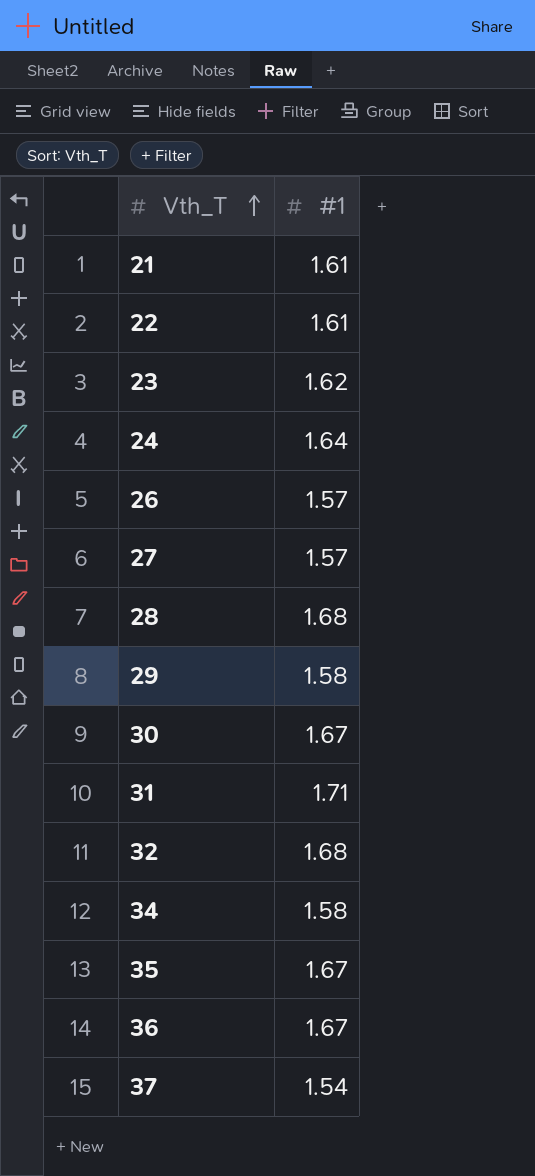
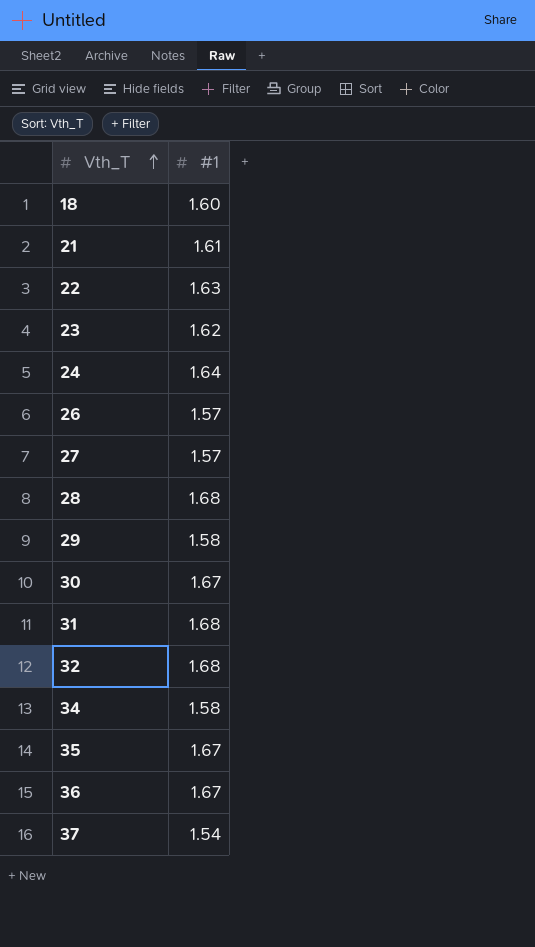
row 18: none -> 1.60
22 | #1: 1.61 -> 1.63
31 | #1: 1.71 -> 1.68

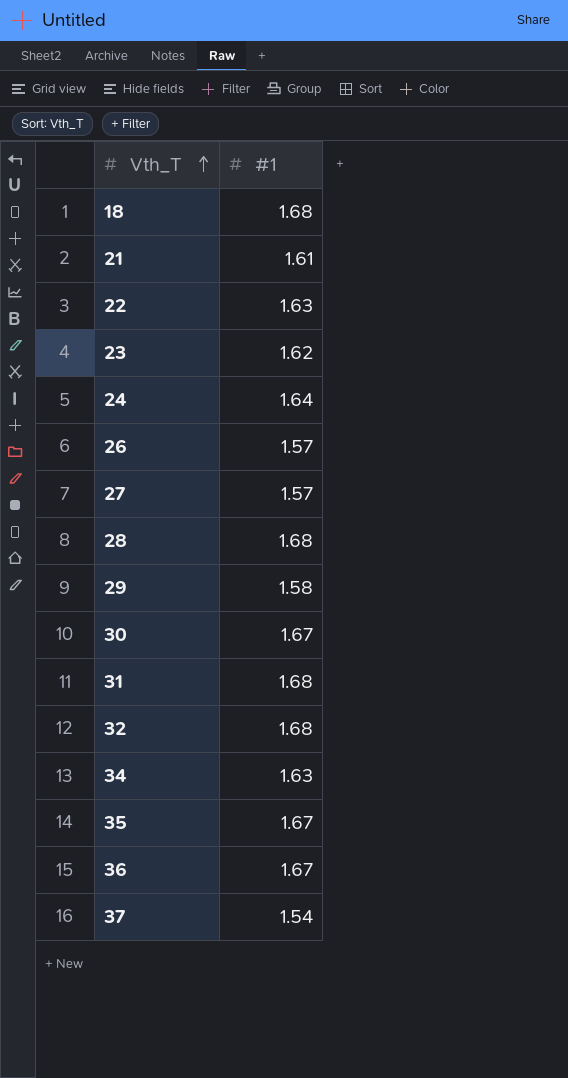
18 | #1: 1.60 -> 1.68
34 | #1: 1.58 -> 1.63

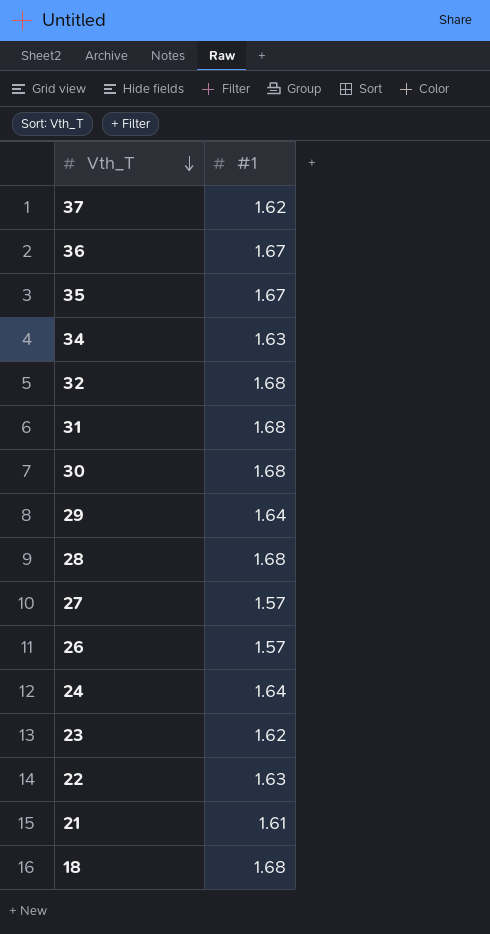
row order: Vth_T ascending -> Vth_T descending
37 | #1: 1.54 -> 1.62
30 | #1: 1.67 -> 1.68
29 | #1: 1.58 -> 1.64

